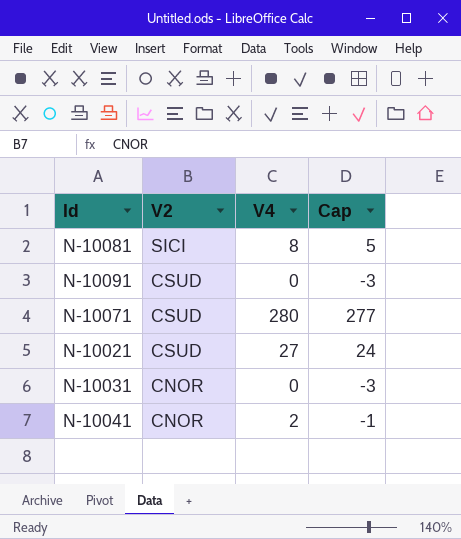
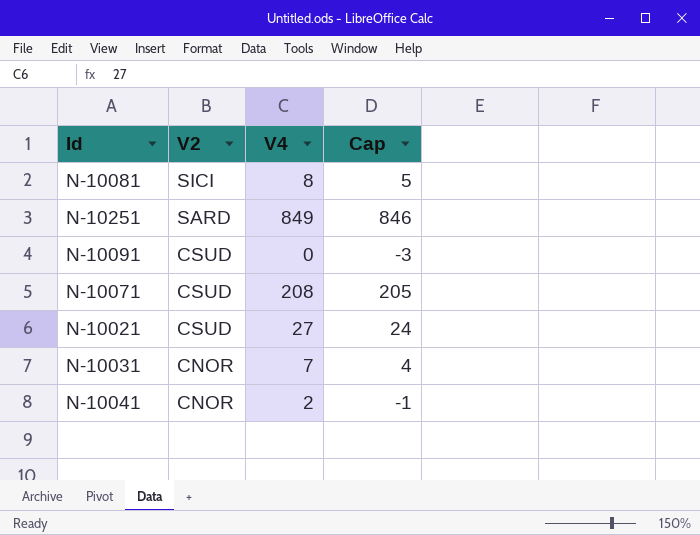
row N-10251: none -> SARD | 849 | 846
N-10071 | V4: 280 -> 208
N-10071 | Cap: 277 -> 205
N-10031 | V4: 0 -> 7
N-10031 | Cap: -3 -> 4

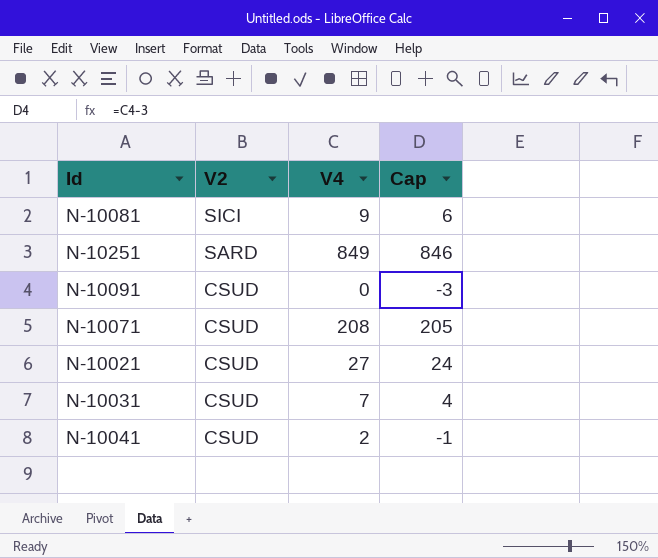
N-10081 | V4: 8 -> 9
N-10081 | Cap: 5 -> 6
N-10031 | V2: CNOR -> CSUD
N-10041 | V2: CNOR -> CSUD

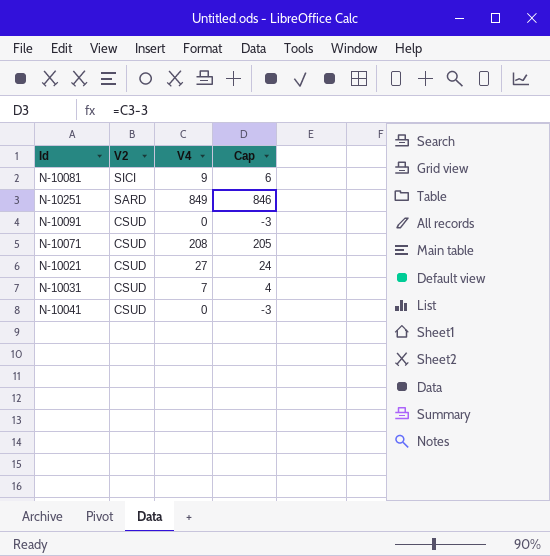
N-10041 | V4: 2 -> 0
N-10041 | Cap: -1 -> -3

